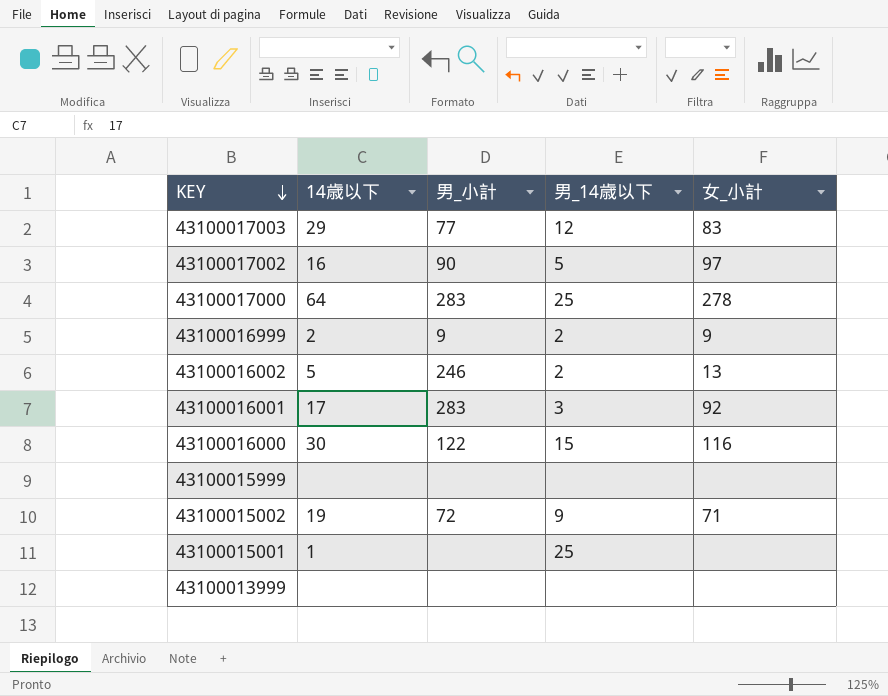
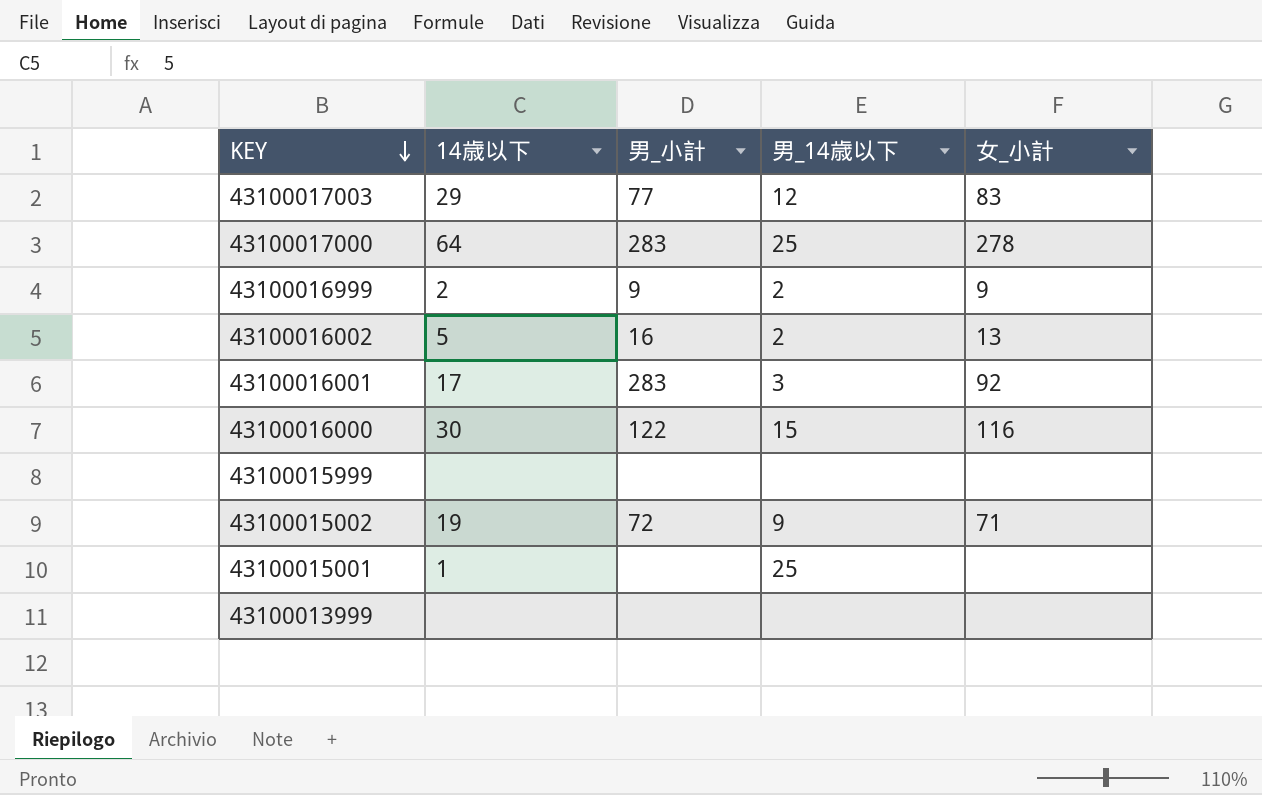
row 43100017002: 16 | 90 | 5 | 97 -> none
43100016002 | 男_小計: 246 -> 16

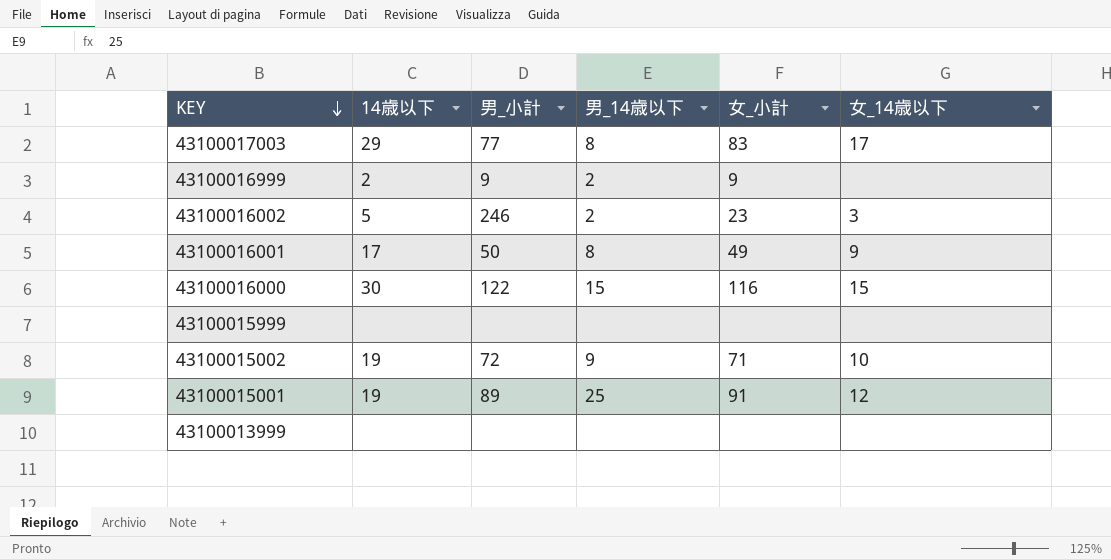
column 女_14歳以下 | position: none -> 6
row 43100017000: 64 | 283 | 25 | 278 -> none
43100017003 | 男_14歳以下: 12 -> 8
43100016002 | 男_小計: 16 -> 246
43100016002 | 女_小計: 13 -> 23
43100016001 | 男_小計: 283 -> 50
43100016001 | 男_14歳以下: 3 -> 8
43100016001 | 女_小計: 92 -> 49
43100015001 | 14歳以下: 1 -> 19
43100015001 | 男_小計: none -> 89
43100015001 | 女_小計: none -> 91

